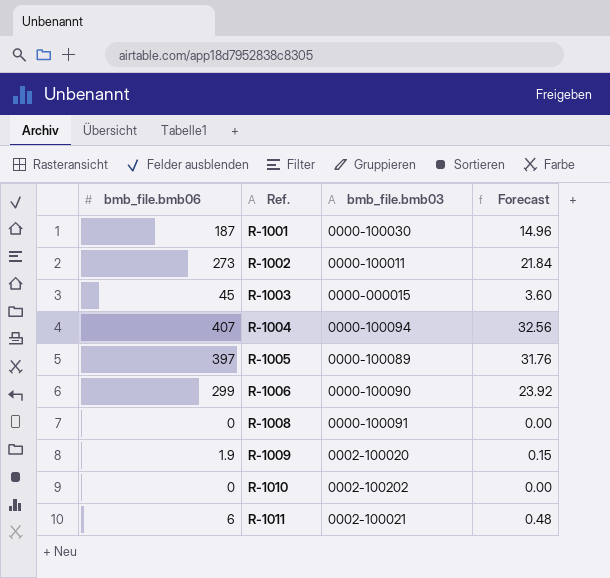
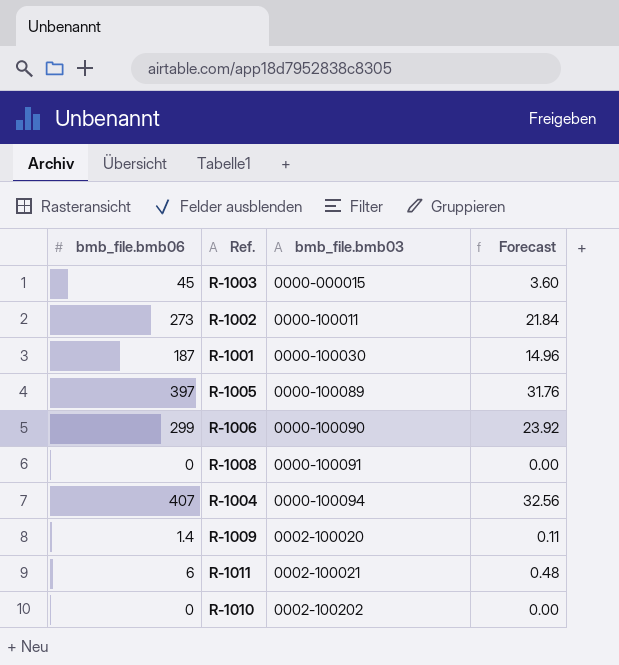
row order: Ref. ascending -> bmb_file.bmb03 ascending
R-1009 | bmb_file.bmb06: 1.9 -> 1.4
R-1009 | Forecast: 0.15 -> 0.11

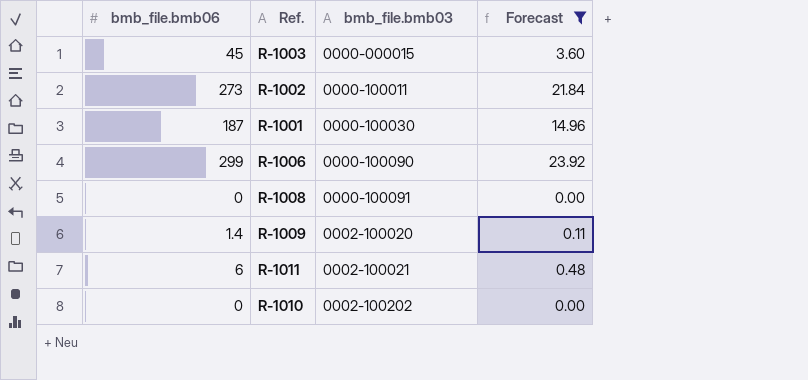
filter: none -> Forecast <= 23.92

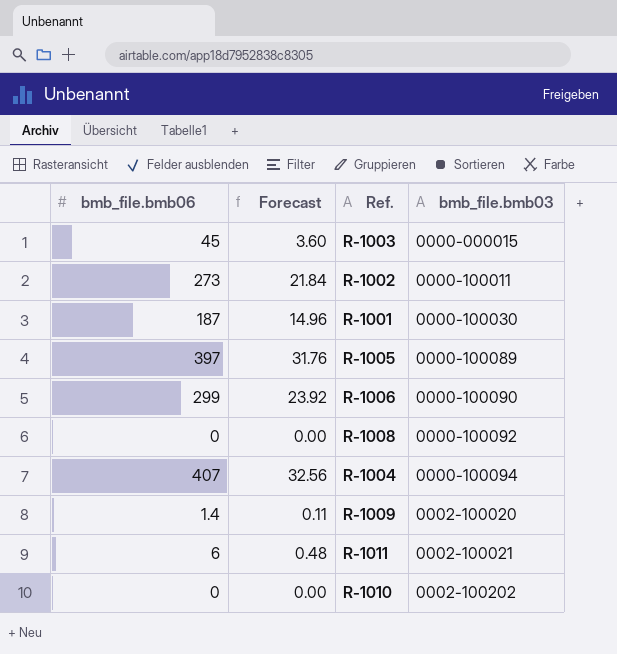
filter: Forecast <= 23.92 -> none
column Forecast | position: 4 -> 2
R-1008 | bmb_file.bmb03: 0000-100091 -> 0000-100092

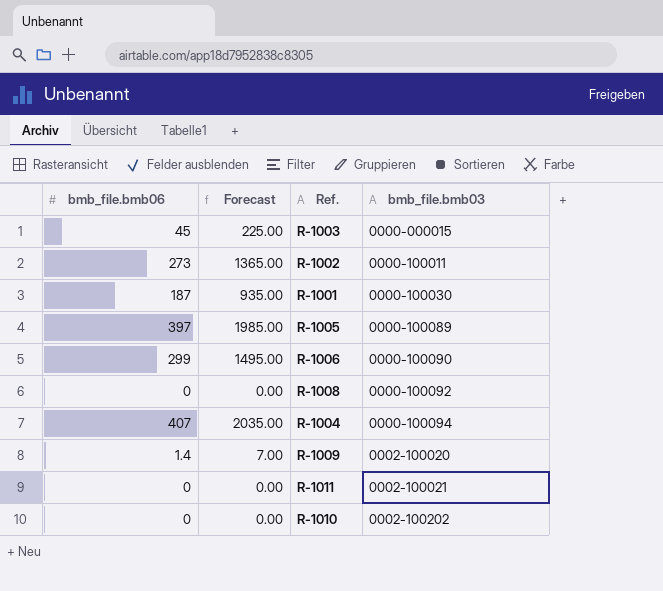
column Forecast | formula: [bmb_file.bmb06] * 0.08 -> [bmb_file.bmb06] * 5
R-1011 | bmb_file.bmb06: 6 -> 0

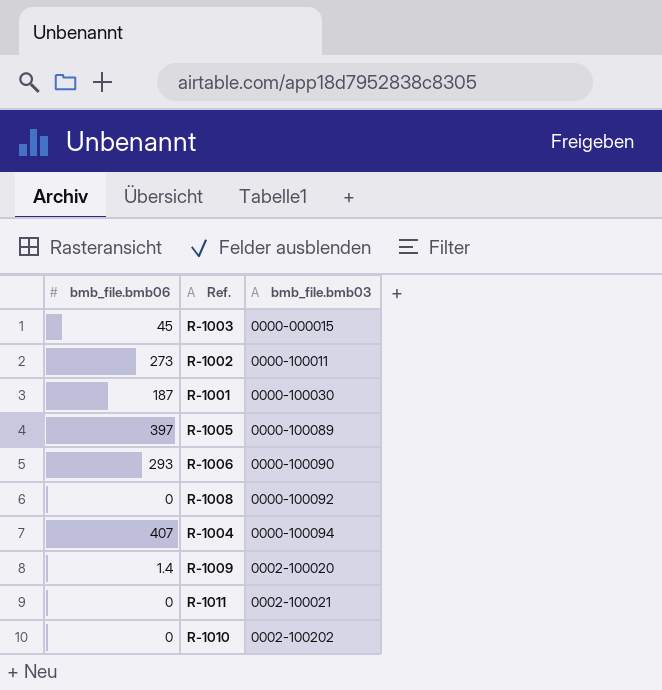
column Forecast | formula: [bmb_file.bmb06] * 5 -> none
R-1006 | bmb_file.bmb06: 299 -> 293

